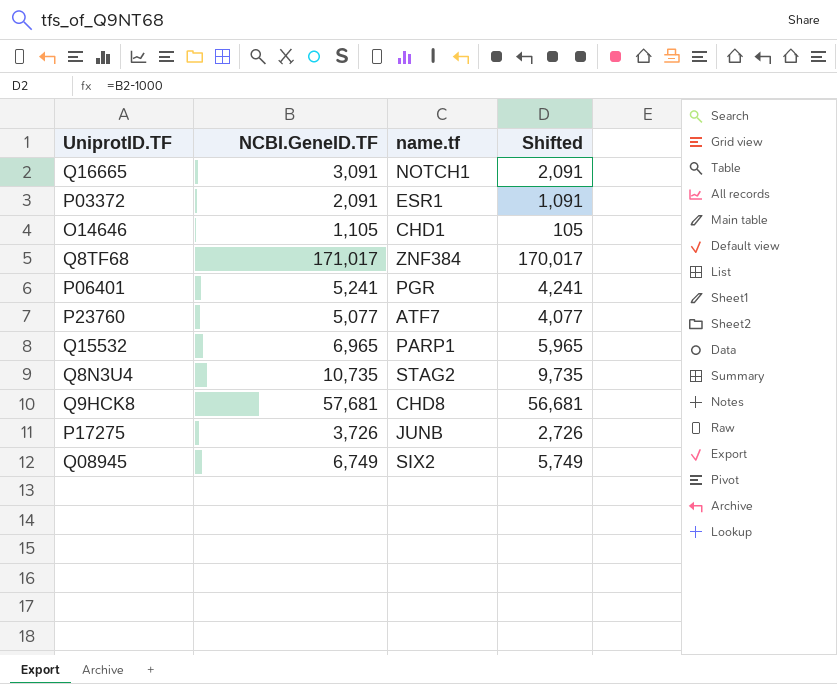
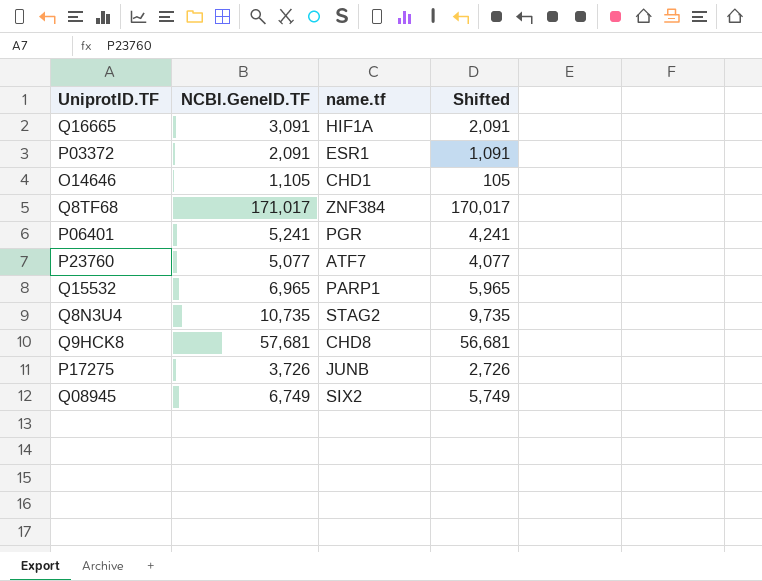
Q16665 | name.tf: NOTCH1 -> HIF1A

